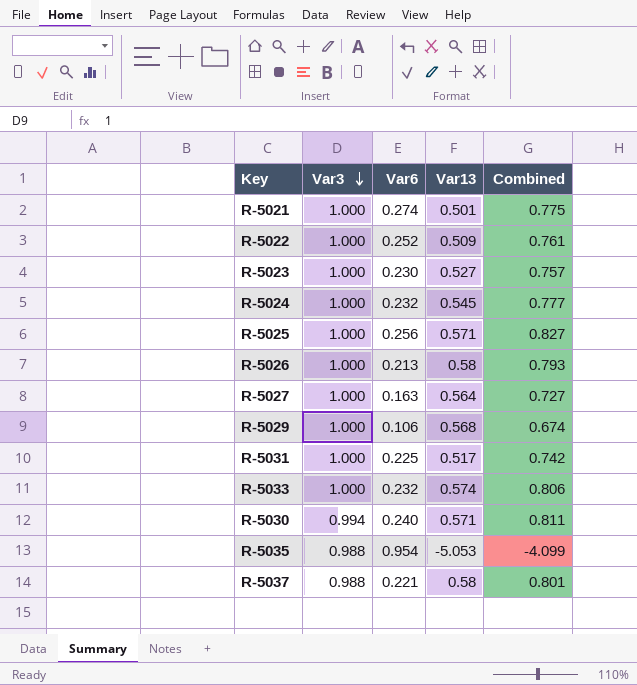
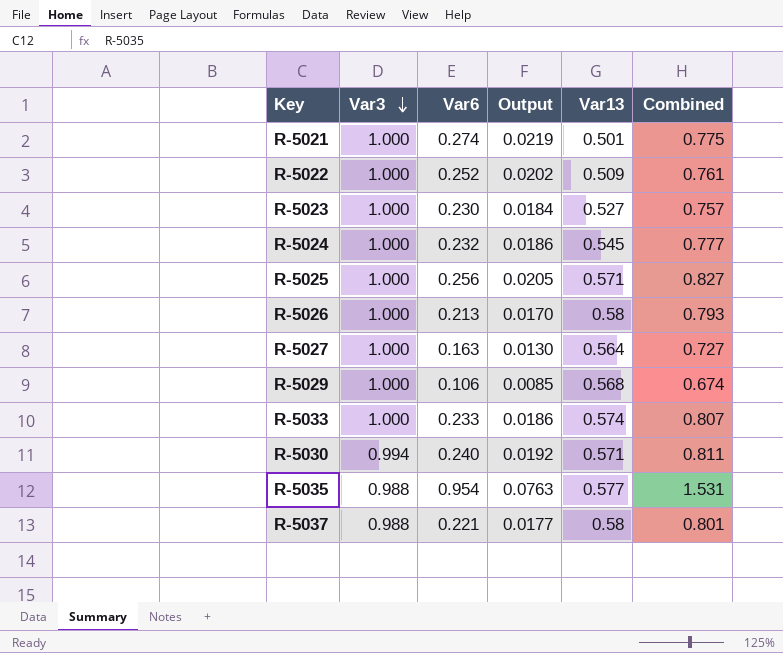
column Output | formula: none -> [Var6] * 0.08
row R-5031: 1.000 | 0.225 | 0.517 | 0.742 -> none
R-5033 | Var6: 0.232 -> 0.233
R-5033 | Combined: 0.806 -> 0.807
R-5035 | Var13: -5.053 -> 0.577
R-5035 | Combined: -4.099 -> 1.531

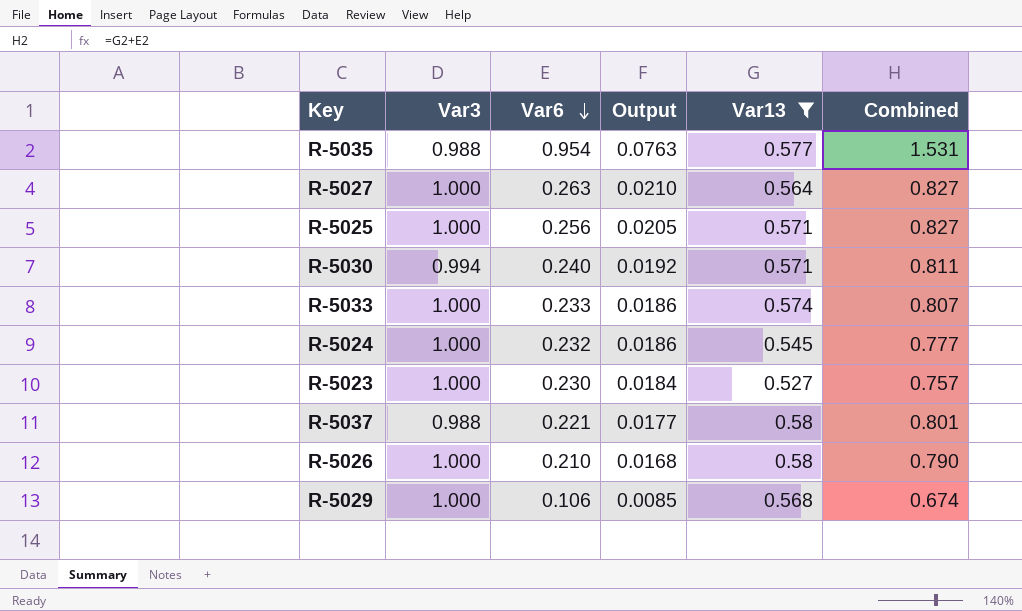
filter: none -> Var13 >= 0.527
row order: Var3 descending -> Var6 descending
R-5027 | Var6: 0.163 -> 0.263
R-5027 | Output: 0.0130 -> 0.0210
R-5027 | Combined: 0.727 -> 0.827
R-5026 | Var6: 0.213 -> 0.210
R-5026 | Output: 0.0170 -> 0.0168
R-5026 | Combined: 0.793 -> 0.790

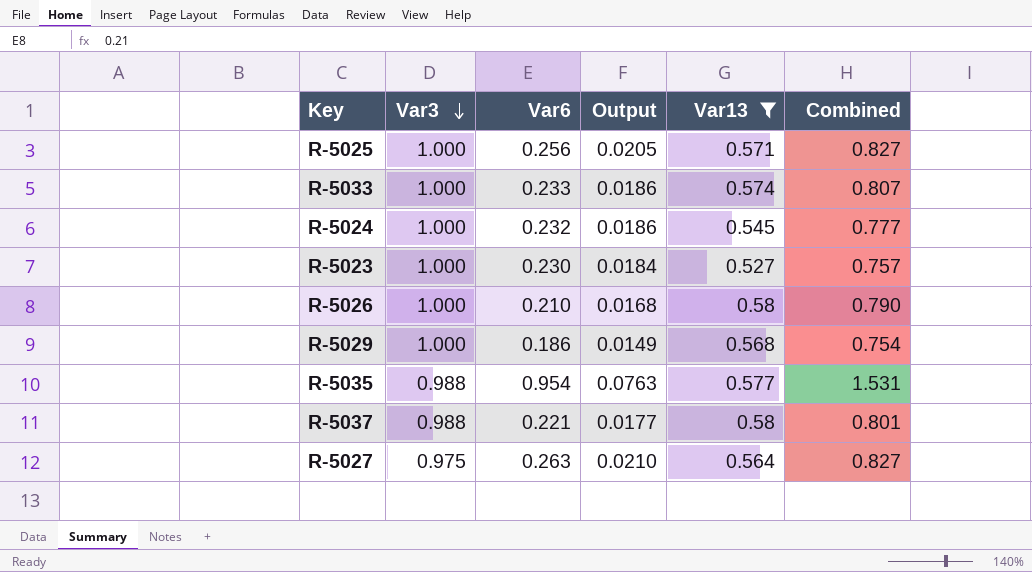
row order: Var6 descending -> Var3 descending
row R-5030: 0.994 | 0.240 | 0.0192 | 0.571 | 0.811 -> none
R-5029 | Var6: 0.106 -> 0.186
R-5029 | Output: 0.0085 -> 0.0149
R-5029 | Combined: 0.674 -> 0.754
R-5027 | Var3: 1.000 -> 0.975

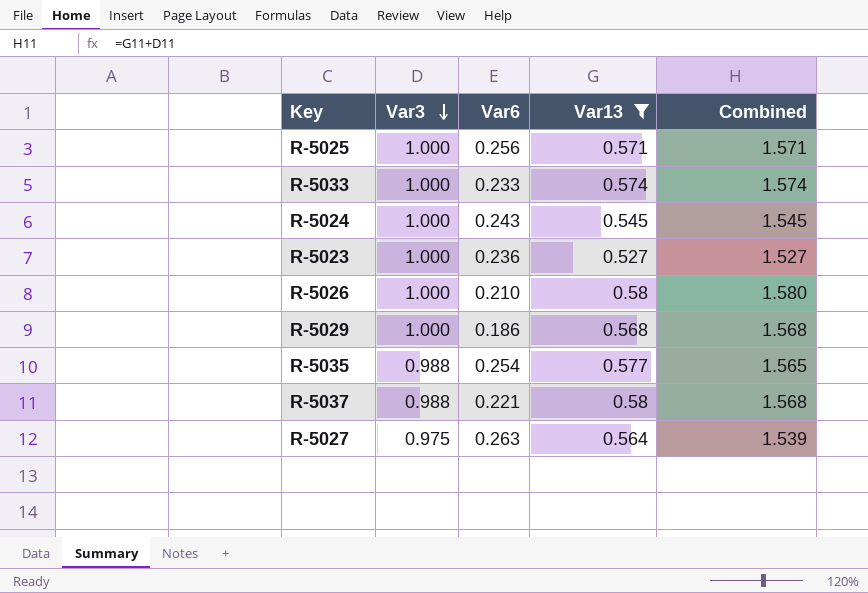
column Output | formula: [Var6] * 0.08 -> none
column Combined | formula: [Var6] + [Var13] -> [Var3] + [Var13]
R-5024 | Var6: 0.232 -> 0.243
R-5023 | Var6: 0.230 -> 0.236
R-5035 | Var6: 0.954 -> 0.254

